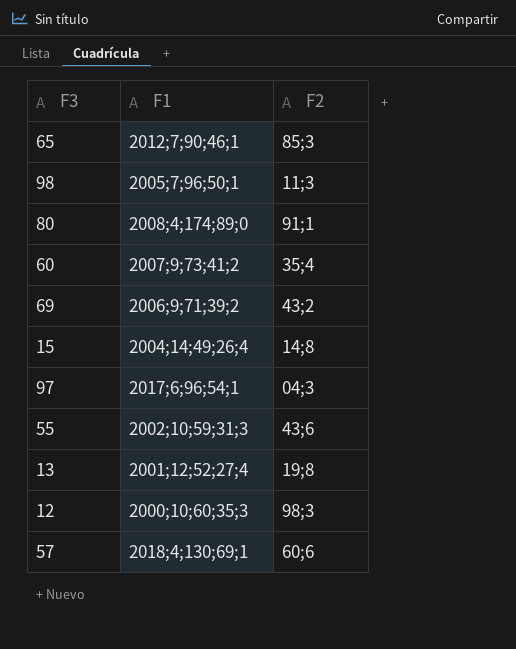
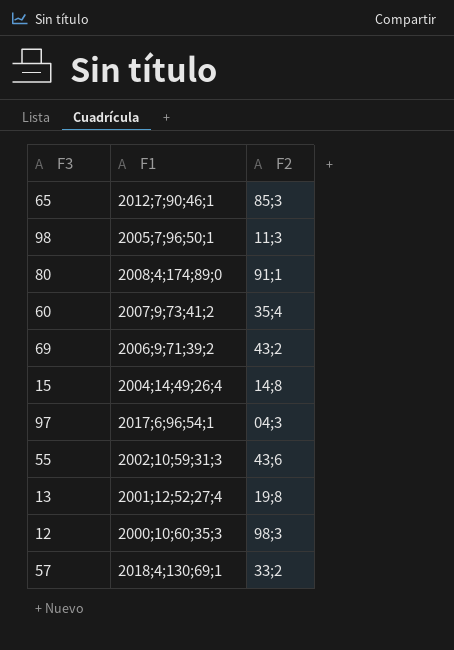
57 | F2: 60;6 -> 33;2

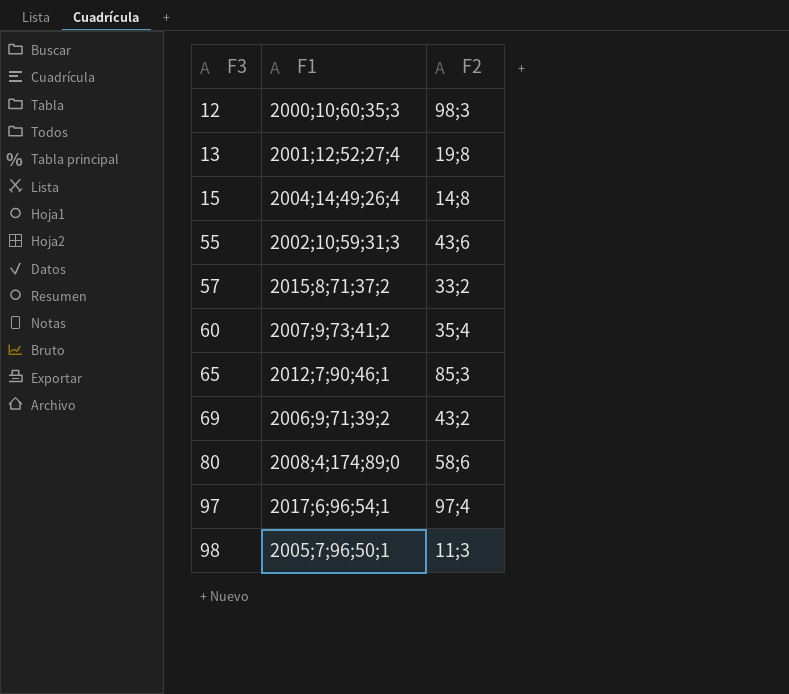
row order: none -> F3 ascending
57 | F1: 2018;4;130;69;1 -> 2015;8;71;37;2
80 | F2: 91;1 -> 58;6
97 | F2: 04;3 -> 97;4

